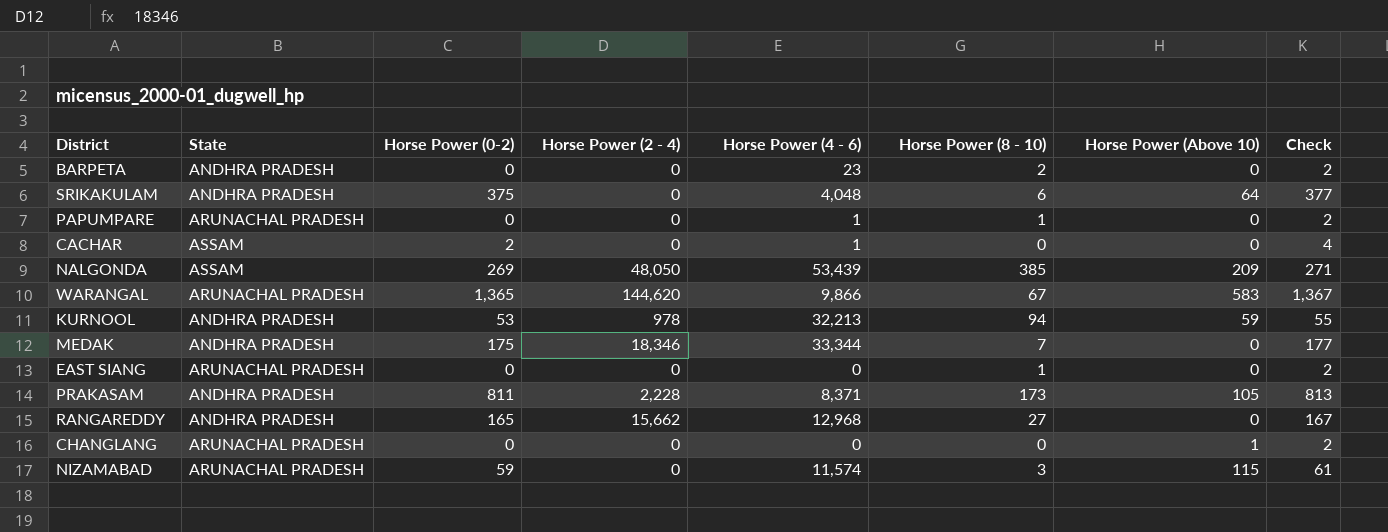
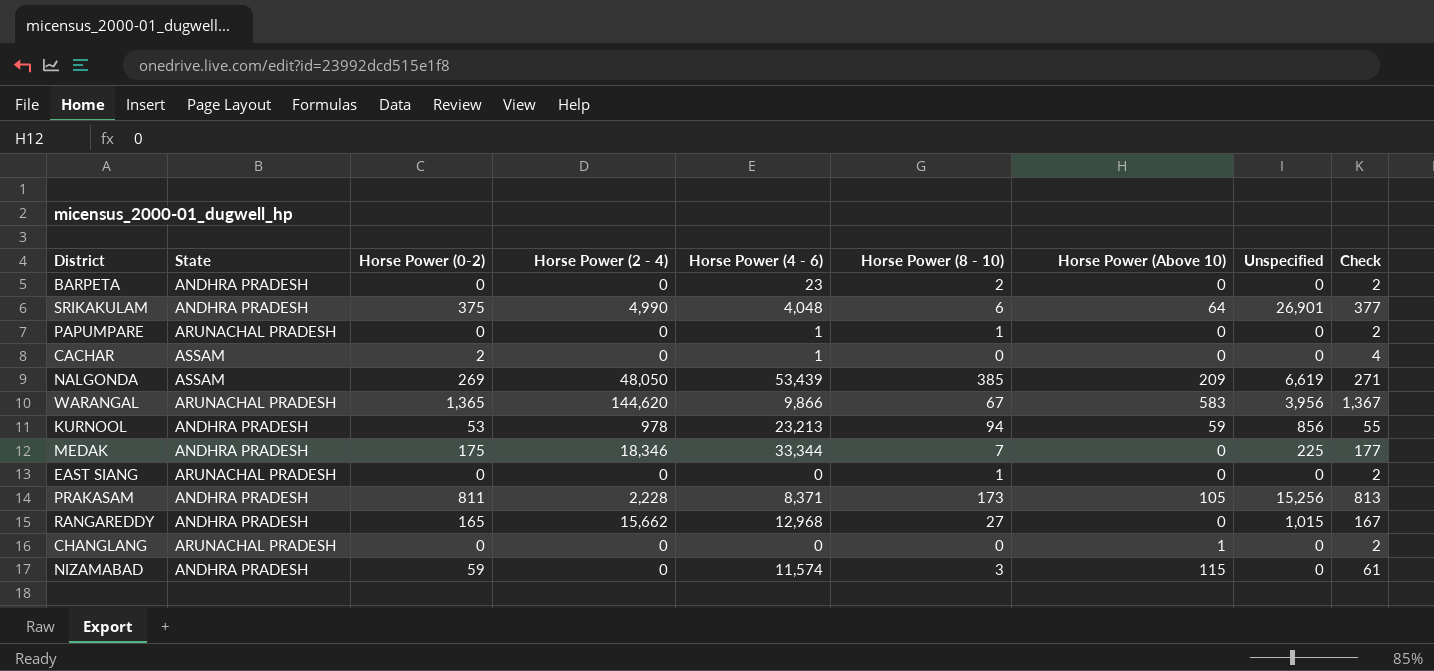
column Unspecified | position: none -> 8
SRIKAKULAM | Horse Power (2 - 4): 0 -> 4,990
KURNOOL | Horse Power (4 - 6): 32,213 -> 23,213
NIZAMABAD | State: ARUNACHAL PRADESH -> ANDHRA PRADESH

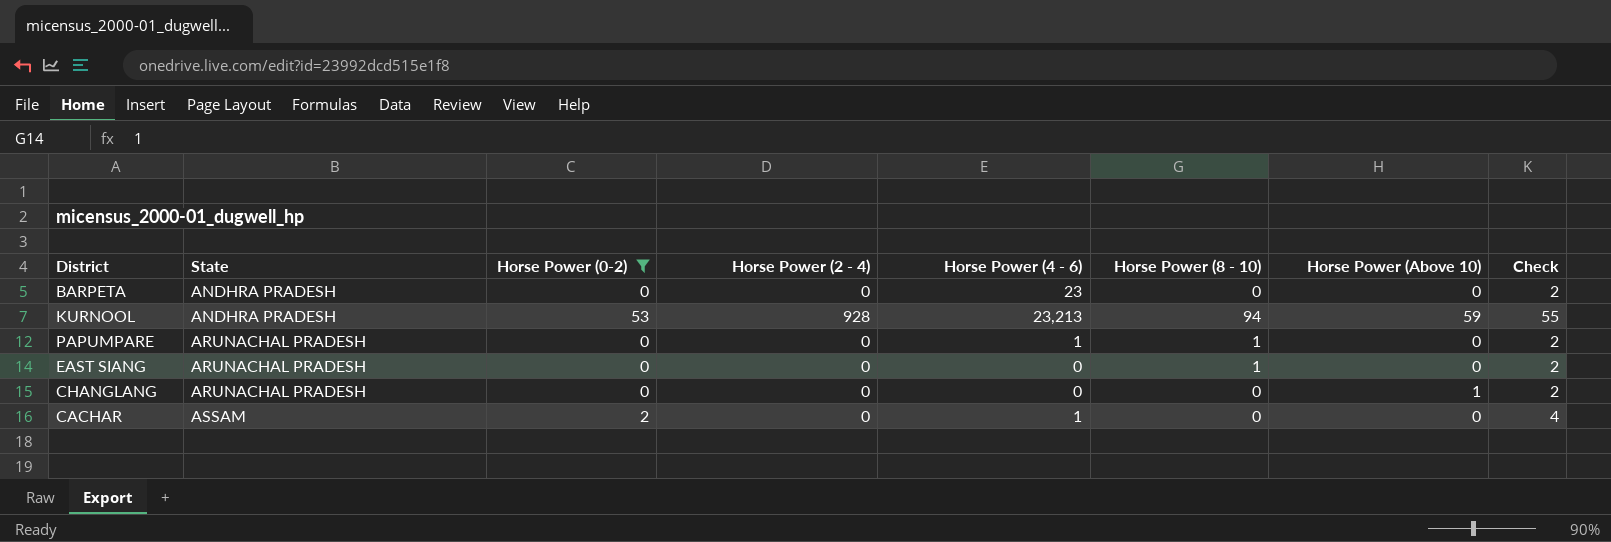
filter: none -> Horse Power (0-2) <= 53
row order: none -> State ascending
column Unspecified | position: 8 -> none
BARPETA | Horse Power (8 - 10): 2 -> 0
KURNOOL | Horse Power (2 - 4): 978 -> 928

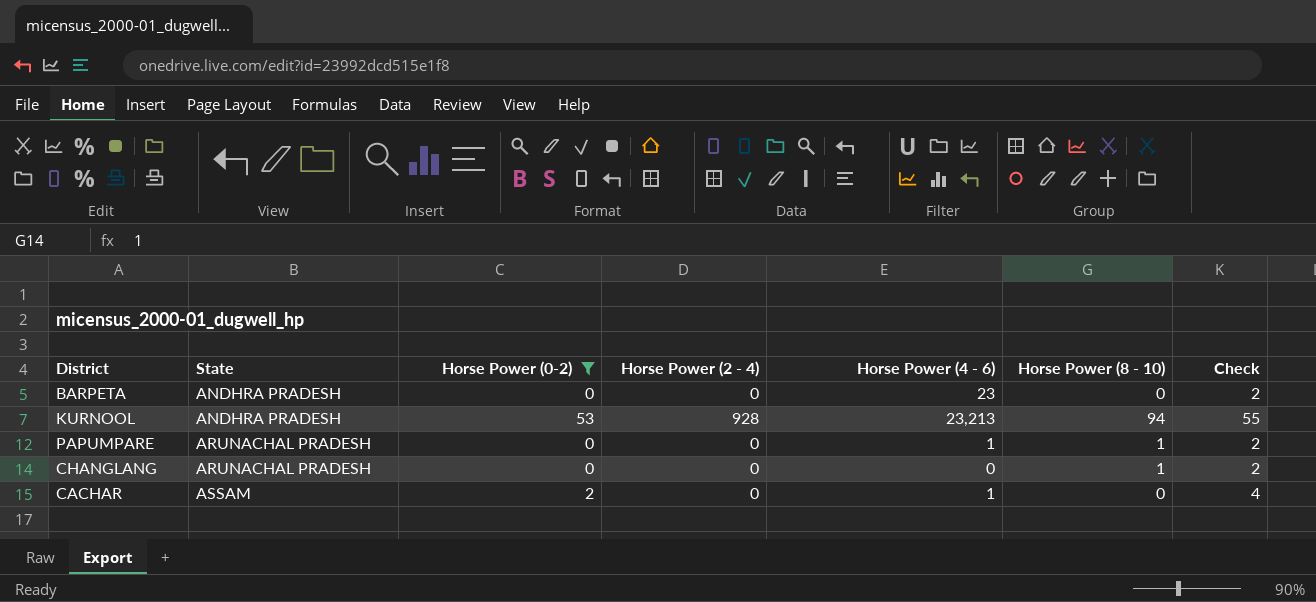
column Horse Power (Above 10) | position: 7 -> none
row EAST SIANG: ARUNACHAL PRADESH | 0 | 0 | 0 | 1 | 0 | 2 -> none
CHANGLANG | Horse Power (8 - 10): 0 -> 1

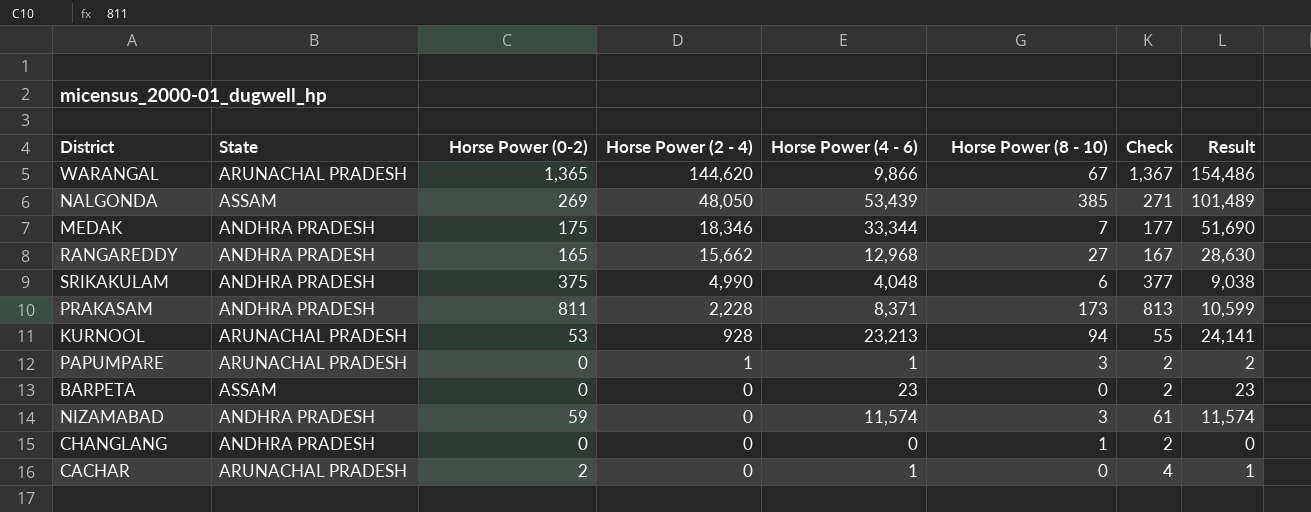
filter: Horse Power (0-2) <= 53 -> none
row order: State ascending -> Horse Power (2 - 4) descending
column Result | formula: none -> [Horse Power (2 - 4)] + [Horse Power (4 - 6)]
KURNOOL | State: ANDHRA PRADESH -> ARUNACHAL PRADESH
PAPUMPARE | Horse Power (2 - 4): 0 -> 1
PAPUMPARE | Horse Power (8 - 10): 1 -> 3
BARPETA | State: ANDHRA PRADESH -> ASSAM
CHANGLANG | State: ARUNACHAL PRADESH -> ANDHRA PRADESH
CACHAR | State: ASSAM -> ARUNACHAL PRADESH

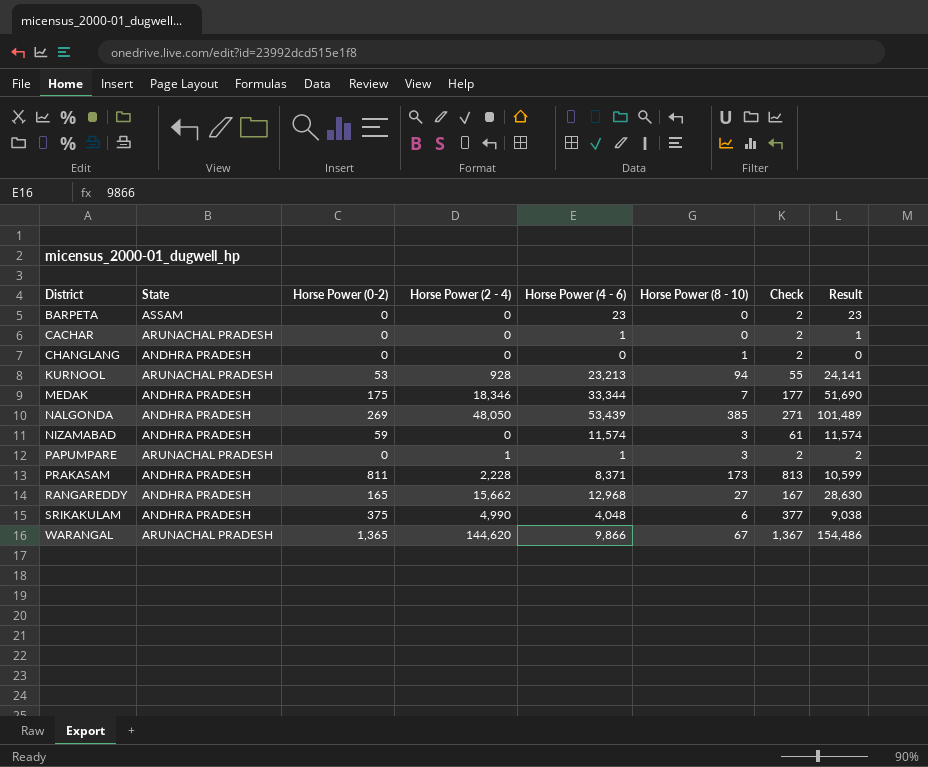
row order: Horse Power (2 - 4) descending -> District ascending
CACHAR | Horse Power (0-2): 2 -> 0
CACHAR | Check: 4 -> 2
NALGONDA | State: ASSAM -> ANDHRA PRADESH

